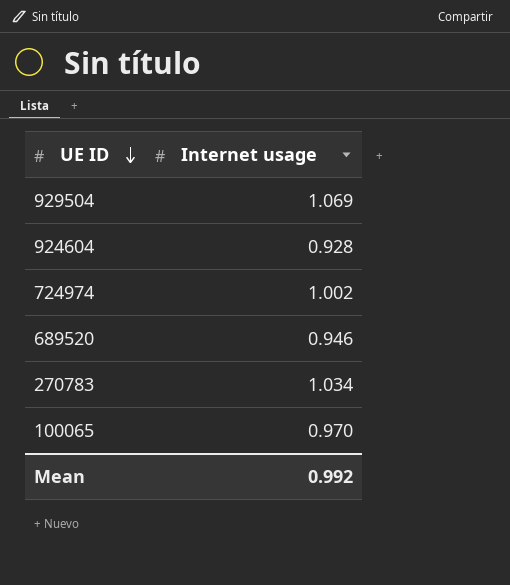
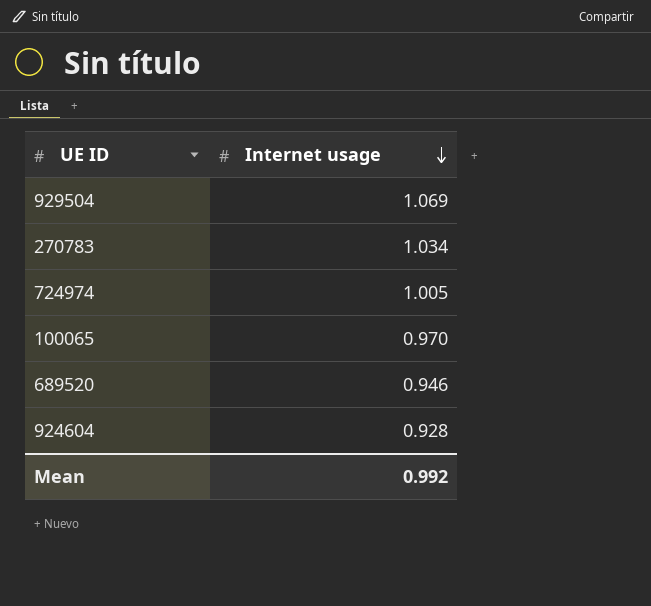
row order: UE ID descending -> Internet usage descending
724974 | Internet usage: 1.002 -> 1.005

